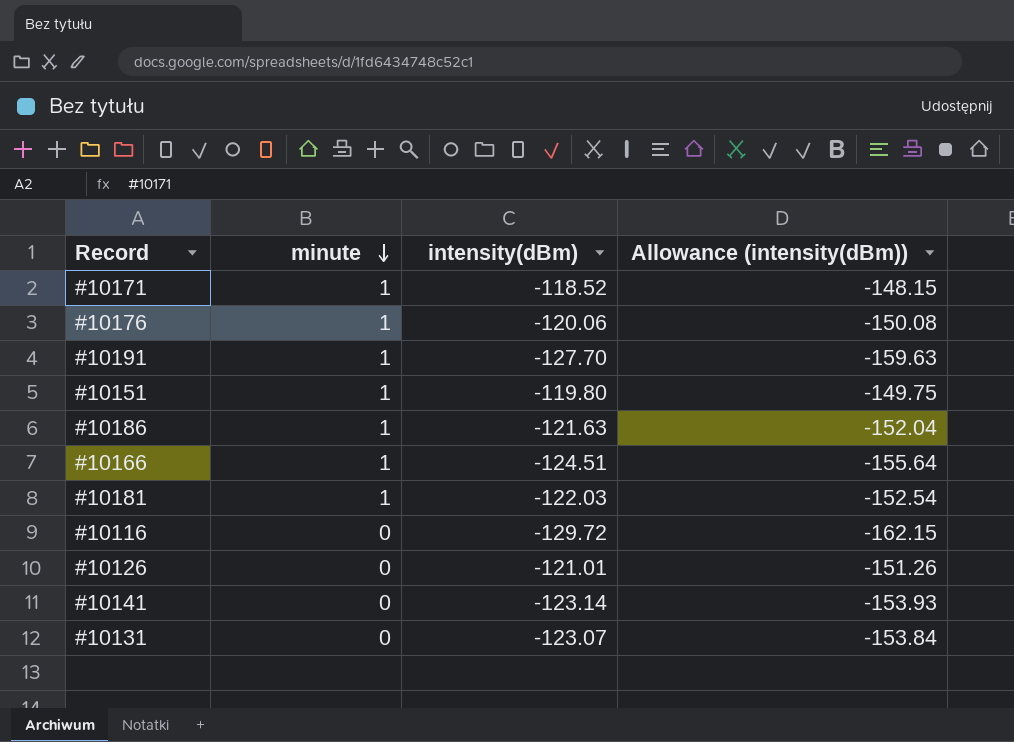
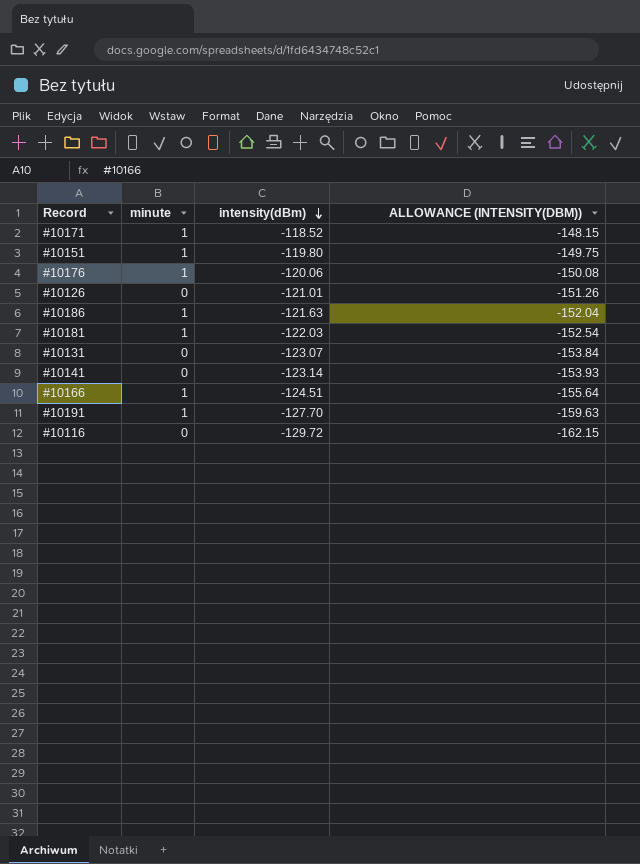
row order: minute descending -> intensity(dBm) descending
column name: Allowance (intensity(dBm)) -> ALLOWANCE (INTENSITY(DBM))

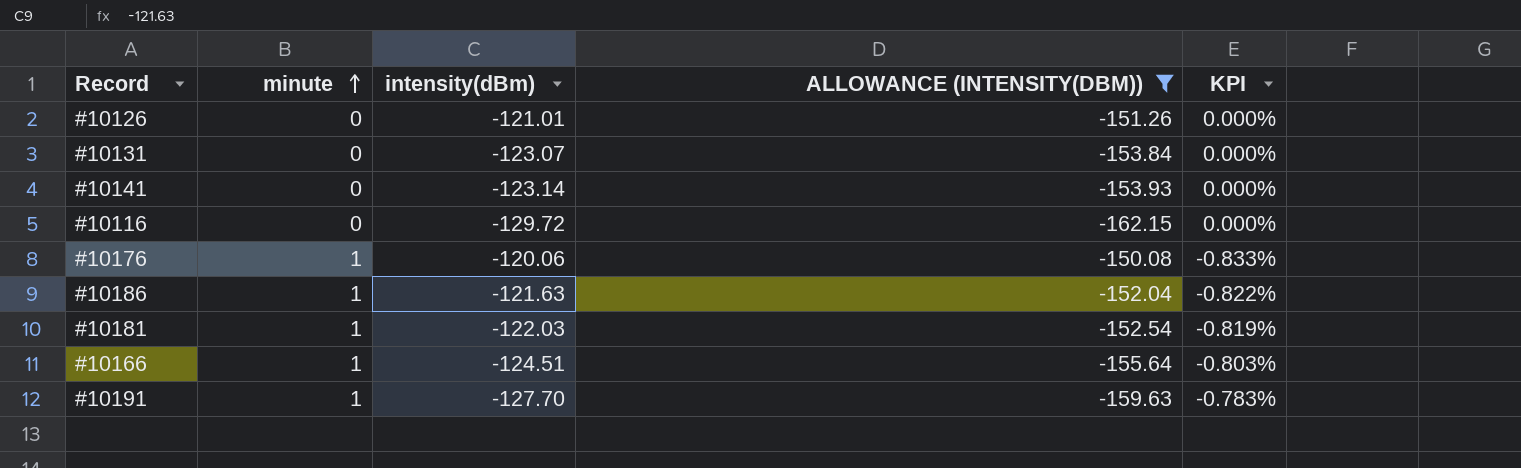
filter: none -> ALLOWANCE (INTENSITY(DBM)) <= -150.08
row order: intensity(dBm) descending -> minute ascending
column KPI | formula: none -> [minute] / [intensity(dBm)]

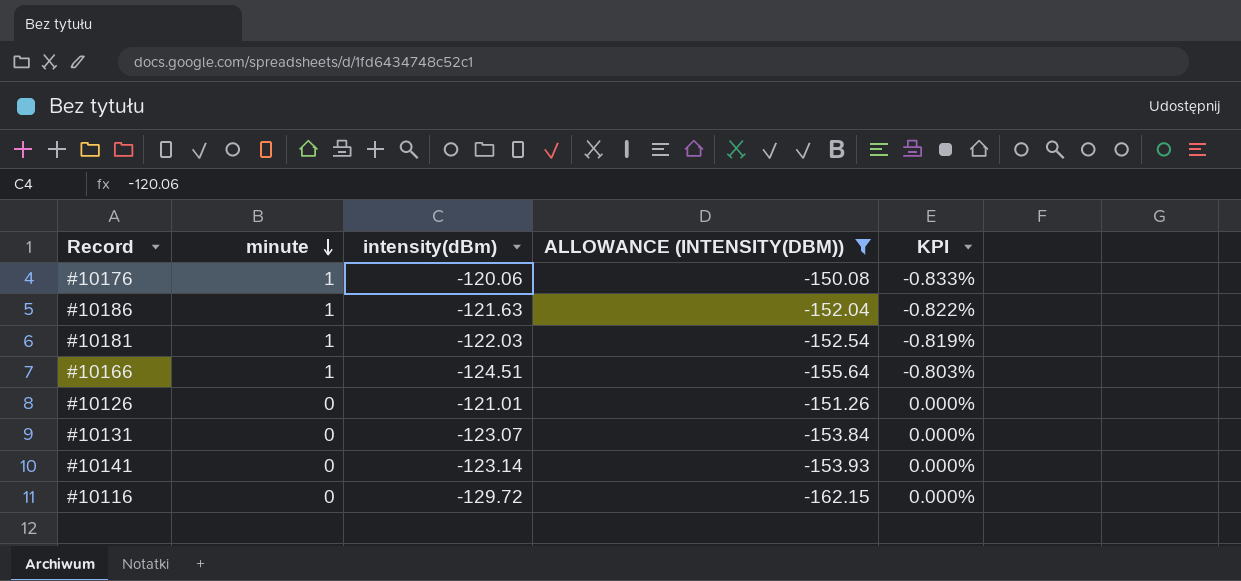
row order: minute ascending -> minute descending
row #10191: 1 | -127.70 | -159.63 | -0.783% -> none

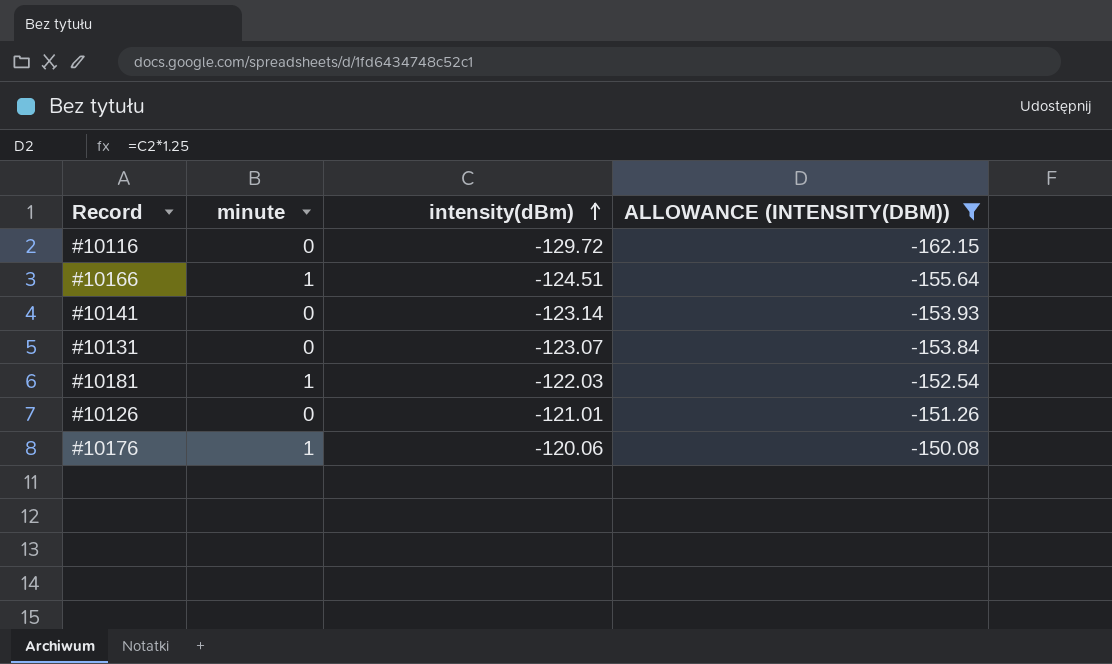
row order: minute descending -> intensity(dBm) ascending
column KPI | formula: [minute] / [intensity(dBm)] -> none
row #10186: 1 | -121.63 | -152.04 | -0.822% -> none

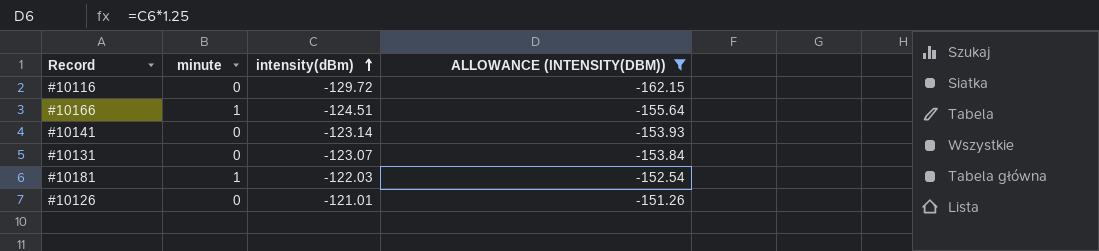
row #10176: 1 | -120.06 | -150.08 -> none

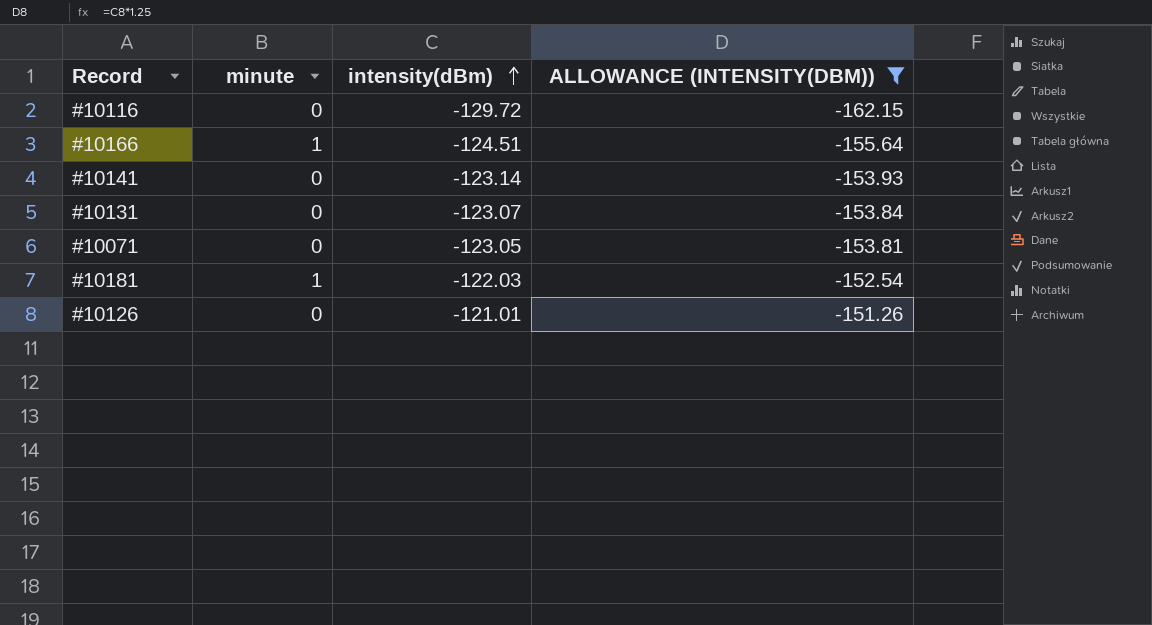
row #10071: none -> 0 | -123.05 | -153.81

